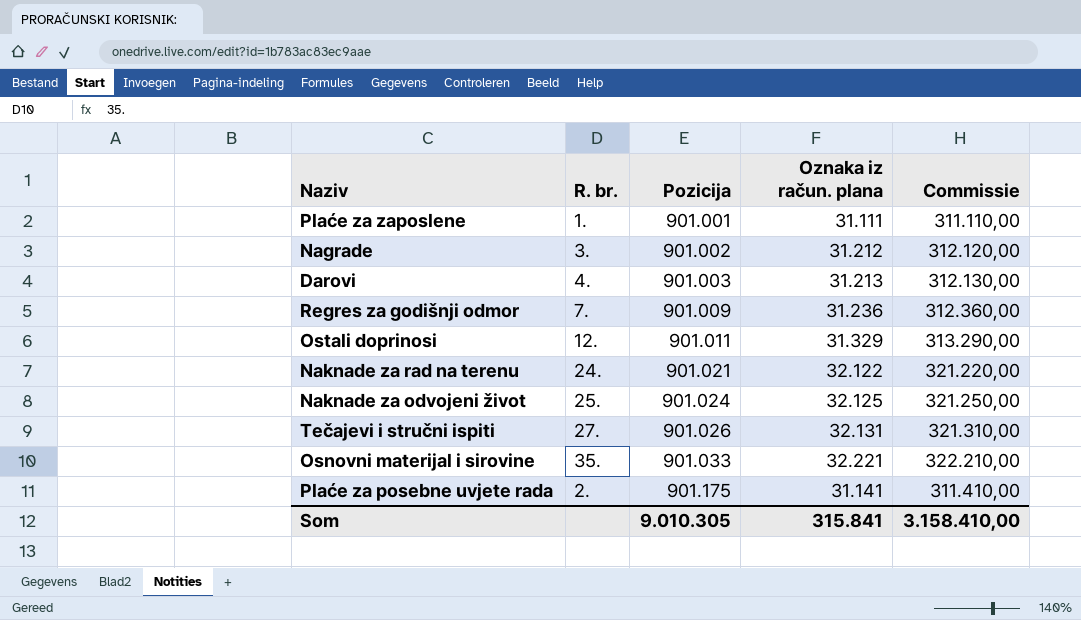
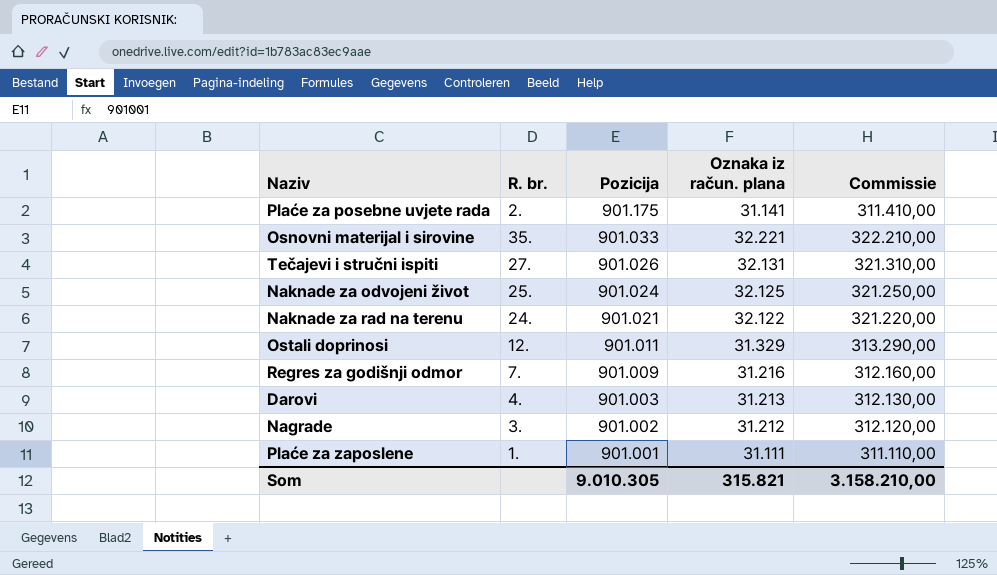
row order: Pozicija ascending -> Pozicija descending
Regres za godišnji odmor | Oznaka iz račun. plana: 31.236 -> 31.216
Regres za godišnji odmor | Commissie: 312.360,00 -> 312.160,00
Som | Oznaka iz račun. plana: 315.841 -> 315.821
Som | Commissie: 3.158.410,00 -> 3.158.210,00

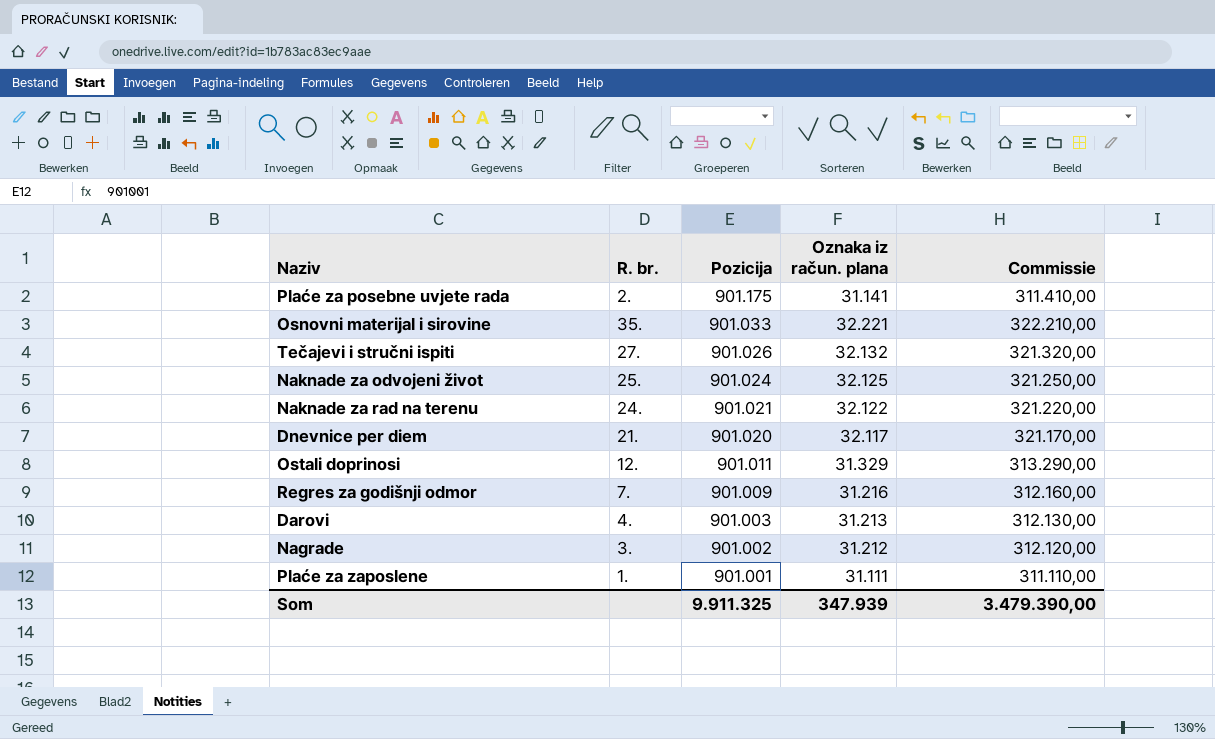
Tečajevi i stručni ispiti | Oznaka iz račun. plana: 32.131 -> 32.132
Tečajevi i stručni ispiti | Commissie: 321.310,00 -> 321.320,00
row Dnevnice per diem: none -> 21. | 901.020 | 32.117 | 321.170,00
Som | Pozicija: 9.010.305 -> 9.911.325
Som | Oznaka iz račun. plana: 315.821 -> 347.939
Som | Commissie: 3.158.210,00 -> 3.479.390,00

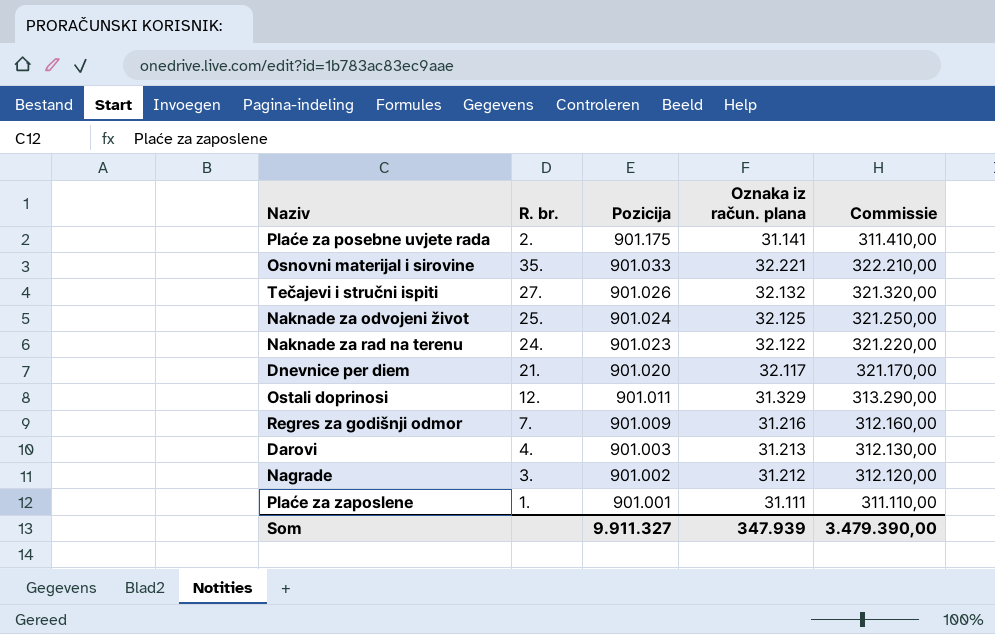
Naknade za rad na terenu | Pozicija: 901.021 -> 901.023
Som | Pozicija: 9.911.325 -> 9.911.327

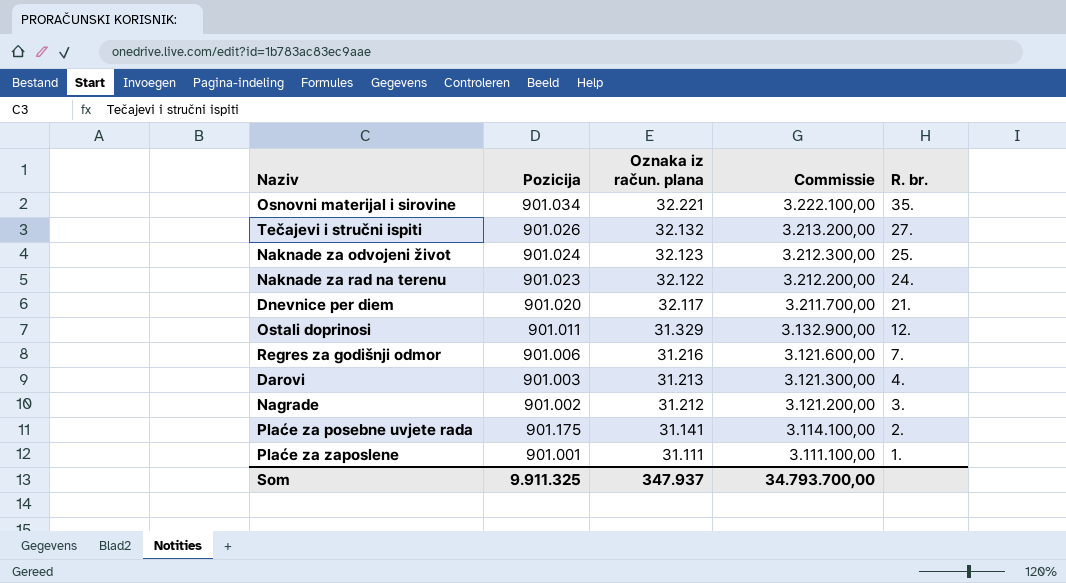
row order: Pozicija descending -> Oznaka iz račun. plana descending
column Commissie | formula: [Oznaka iz račun. plana] * 10 -> [Oznaka iz račun. plana] * 100
column R. br. | position: 2 -> 5
Osnovni materijal i sirovine | Pozicija: 901.033 -> 901.034
Naknade za odvojeni život | Oznaka iz račun. plana: 32.125 -> 32.123
Regres za godišnji odmor | Pozicija: 901.009 -> 901.006
Som | Pozicija: 9.911.327 -> 9.911.325
Som | Oznaka iz račun. plana: 347.939 -> 347.937
Som | Commissie: 3.479.390,00 -> 34.793.700,00

